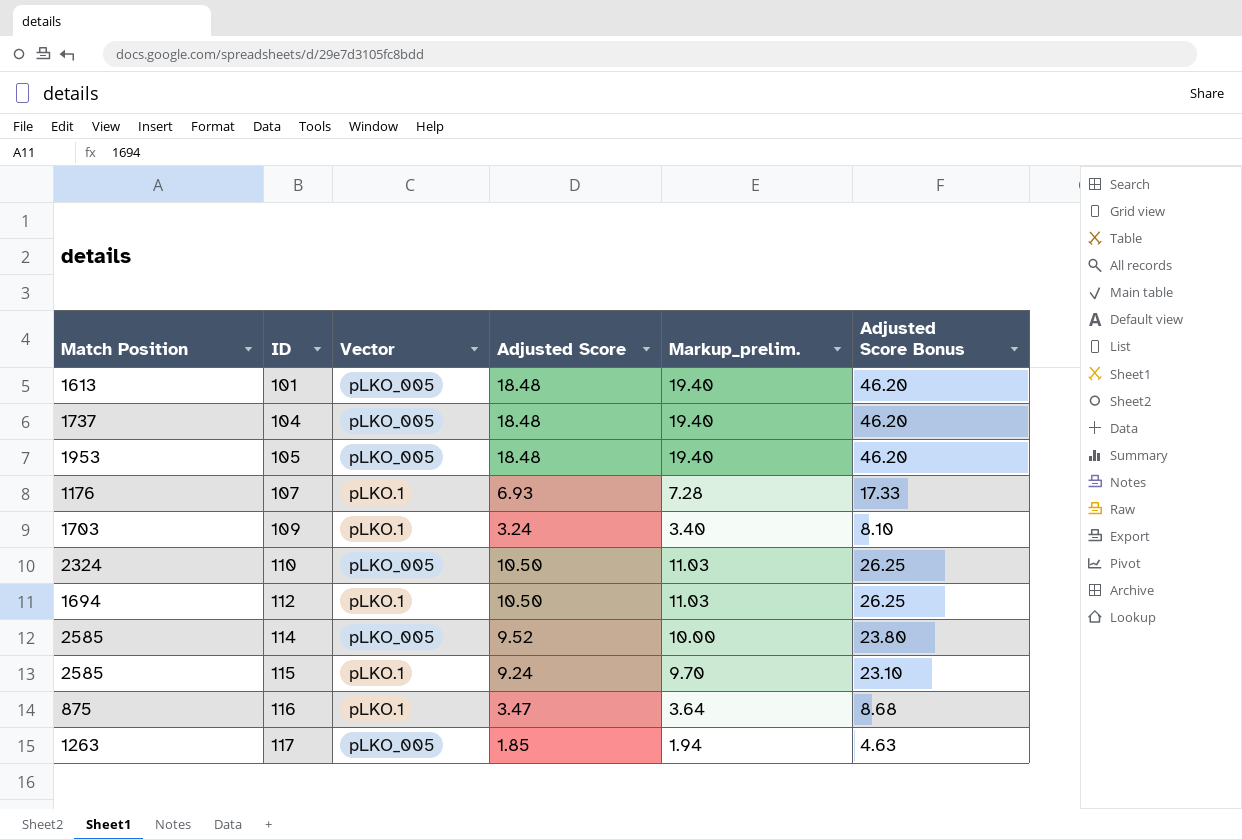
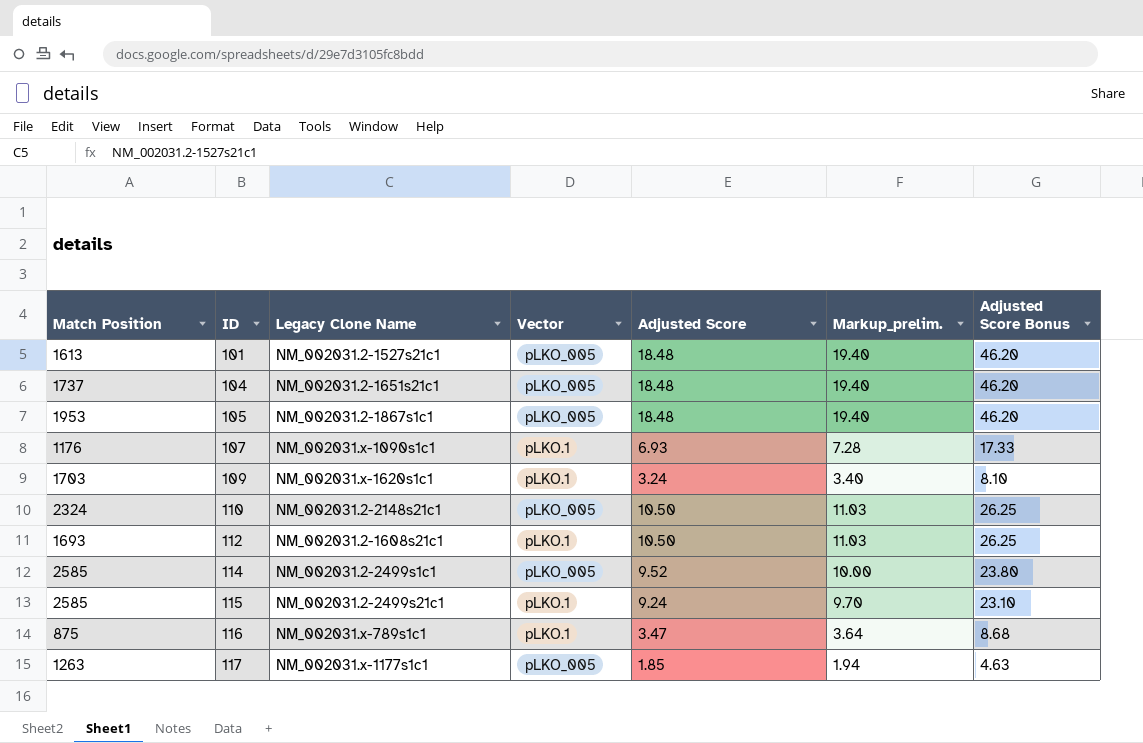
column Legacy Clone Name | position: none -> 3
112 | Match Position: 1694 -> 1693

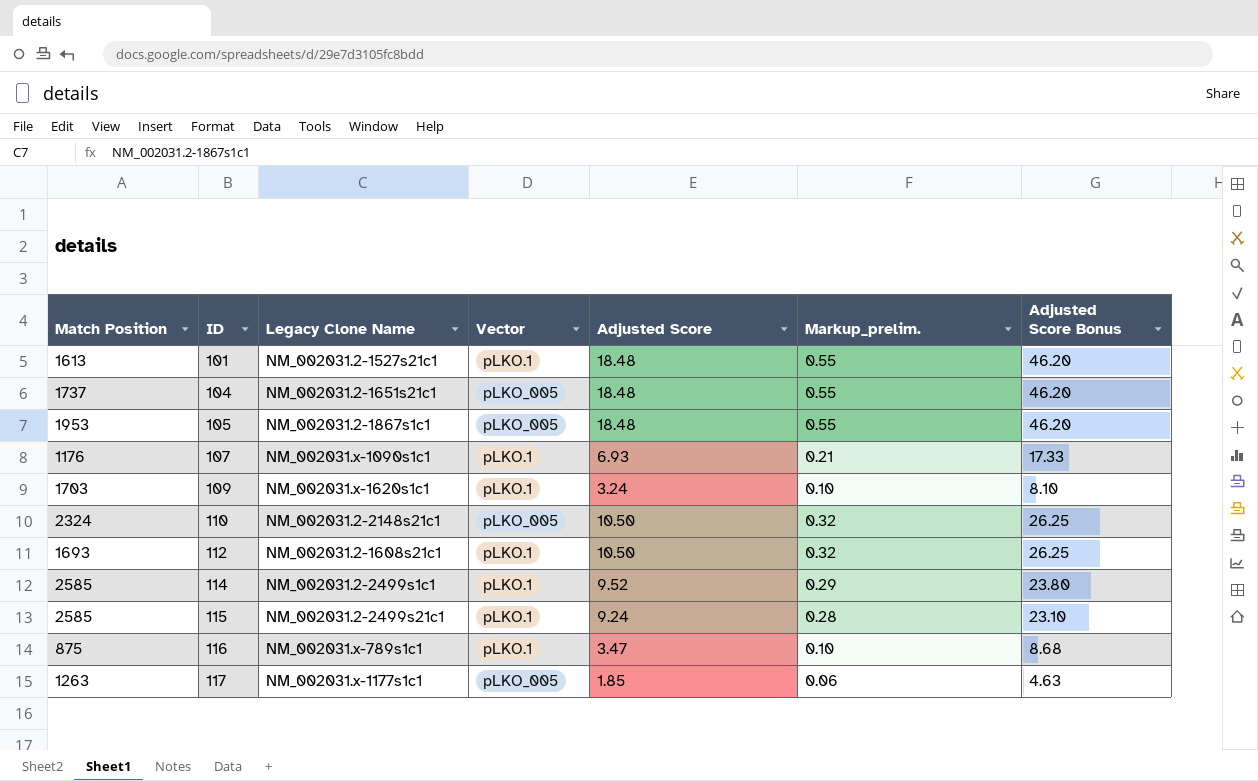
column Markup_prelim. | formula: [Adjusted Score] * 1.05 -> [Adjusted Score] * 0.03
101 | Vector: pLKO_005 -> pLKO.1
114 | Vector: pLKO_005 -> pLKO.1

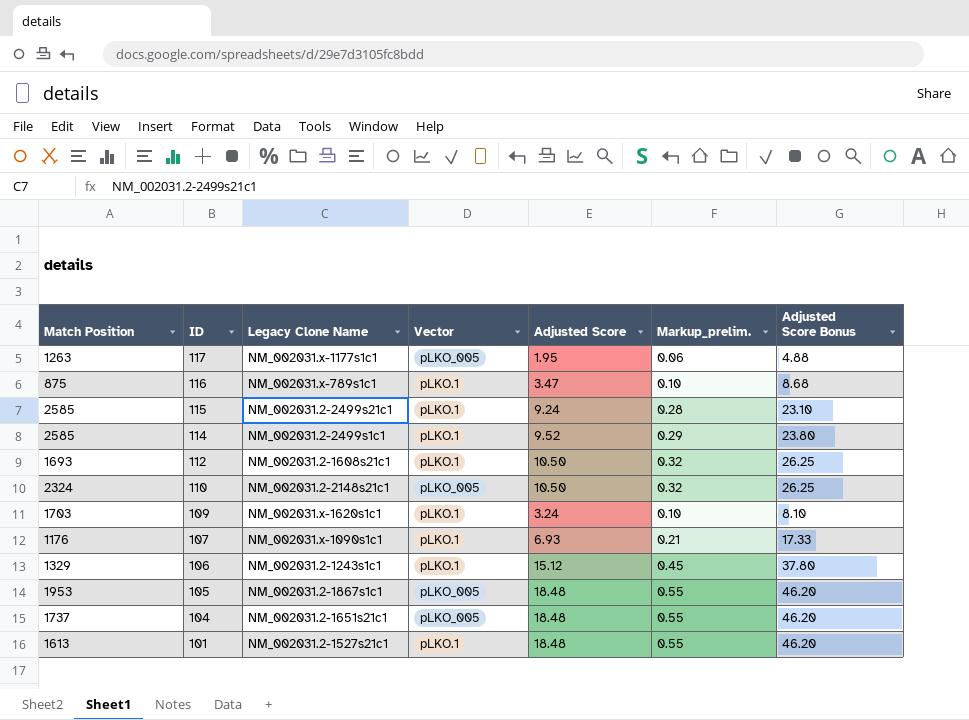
row order: ID ascending -> ID descending
117 | Adjusted Score: 1.85 -> 1.95
117 | Adjusted Score Bonus: 4.63 -> 4.88
row 106: none -> 1329 | NM_002031.2-1243s1c1 | pLKO.1 | 15.12 | 0.45 | 37.80

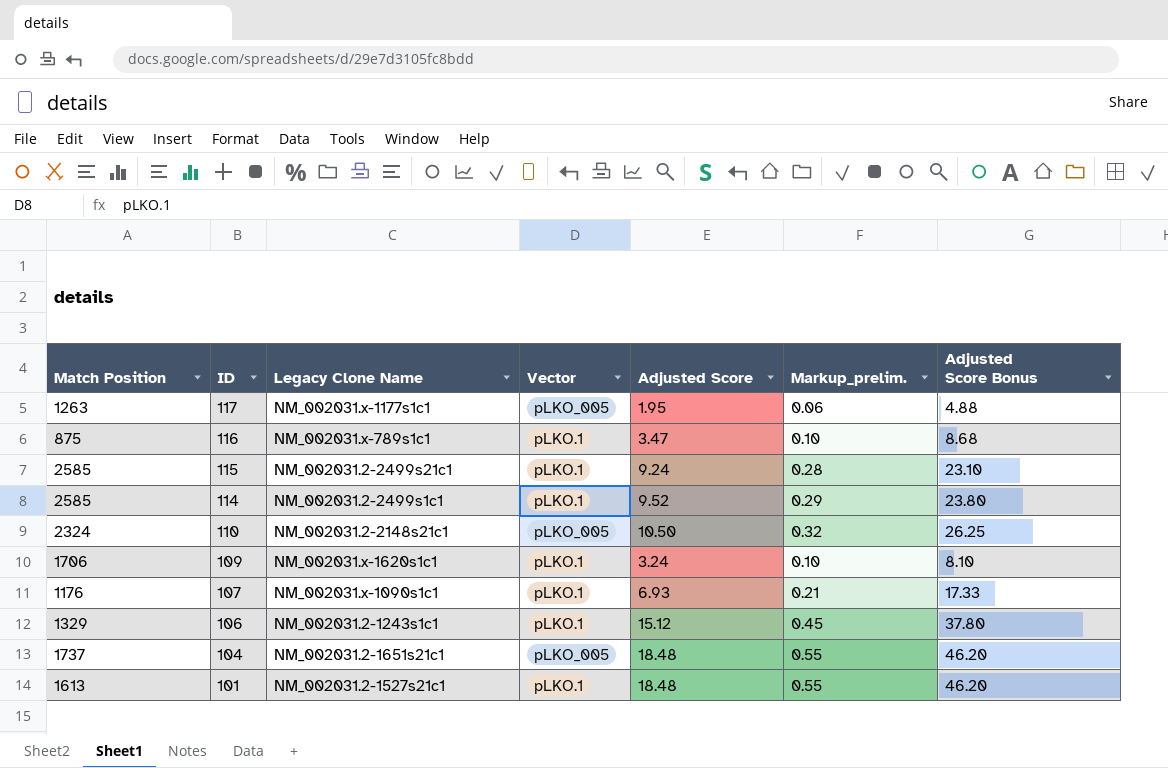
row 112: 1693 | NM_002031.2-1608s21c1 | pLKO.1 | 10.50 | 0.32 | 26.25 -> none
row 105: 1953 | NM_002031.2-1867s1c1 | pLKO_005 | 18.48 | 0.55 | 46.20 -> none
109 | Match Position: 1703 -> 1706

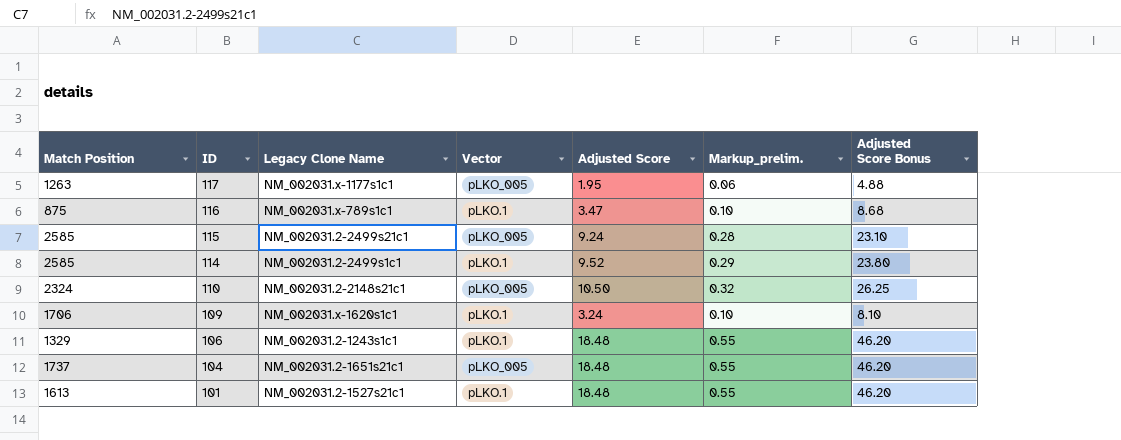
row 107: 1176 | NM_002031.x-1090s1c1 | pLKO.1 | 6.93 | 0.21 | 17.33 -> none
115 | Vector: pLKO.1 -> pLKO_005
106 | Adjusted Score: 15.12 -> 18.48
106 | Markup_prelim.: 0.45 -> 0.55
106 | Adjusted Score Bonus: 37.80 -> 46.20

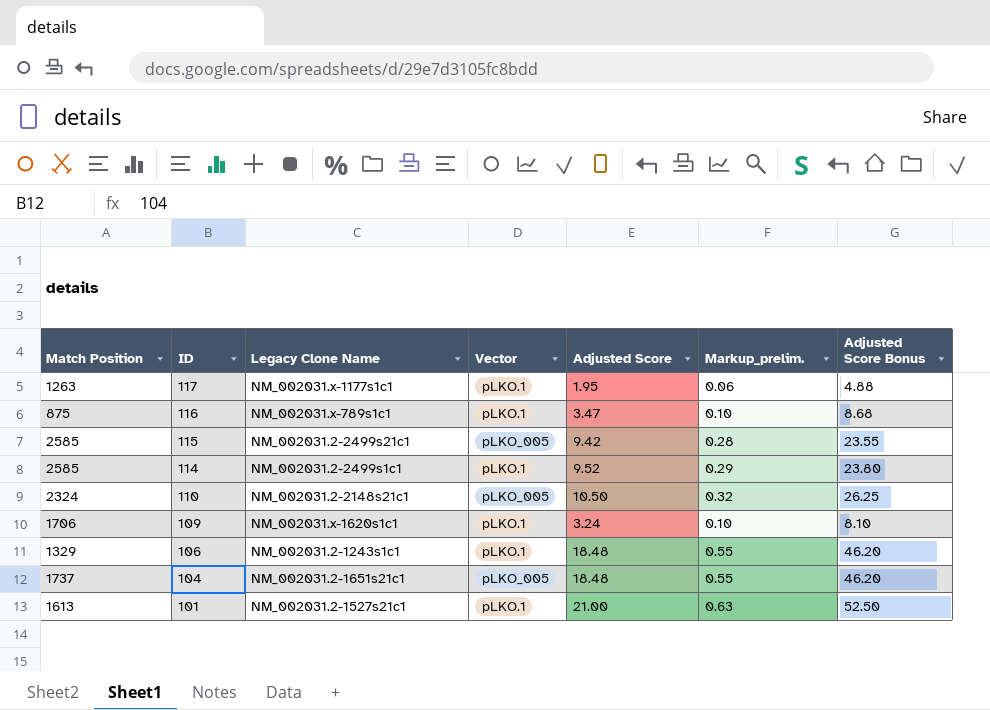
117 | Vector: pLKO_005 -> pLKO.1
115 | Adjusted Score: 9.24 -> 9.42
115 | Adjusted Score Bonus: 23.10 -> 23.55
101 | Adjusted Score: 18.48 -> 21.00
101 | Markup_prelim.: 0.55 -> 0.63
101 | Adjusted Score Bonus: 46.20 -> 52.50

